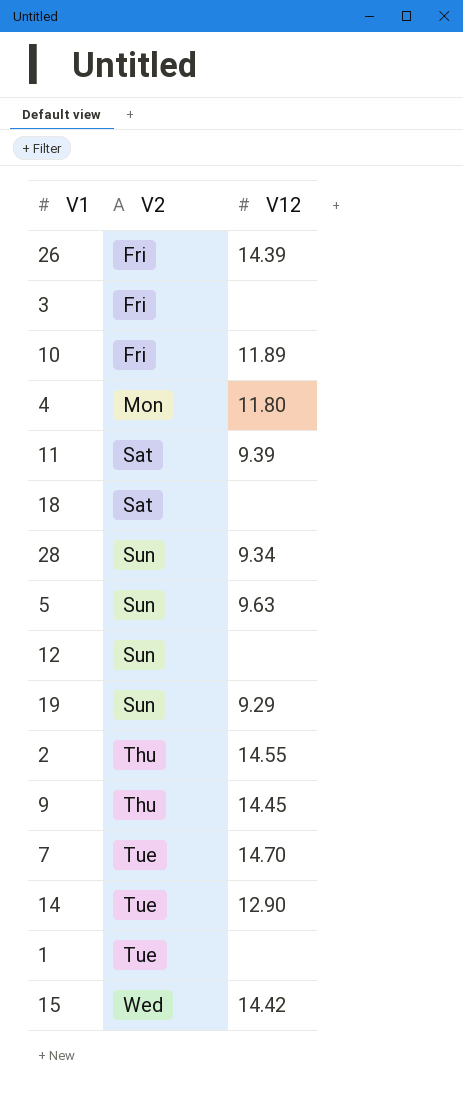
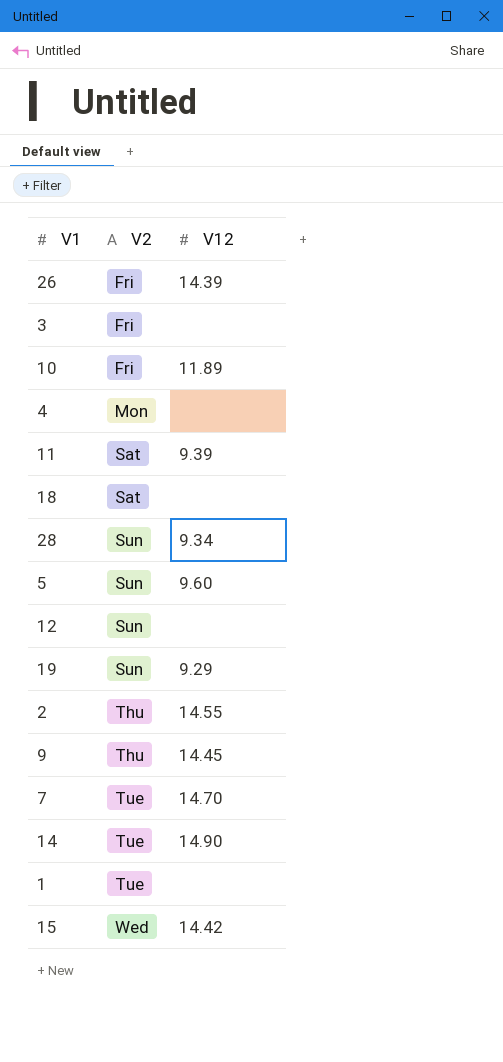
4 | V12: 11.80 -> none
5 | V12: 9.63 -> 9.60
14 | V12: 12.90 -> 14.90

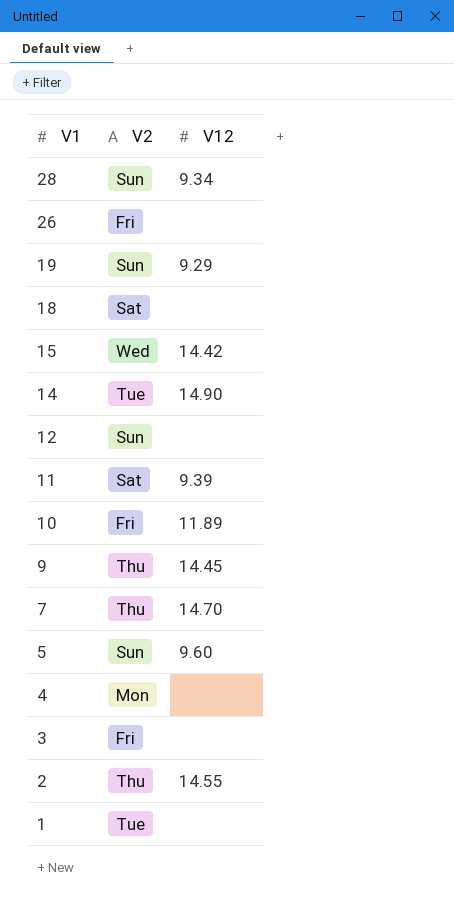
row order: V2 ascending -> V1 descending
26 | V12: 14.39 -> none
7 | V2: Tue -> Thu

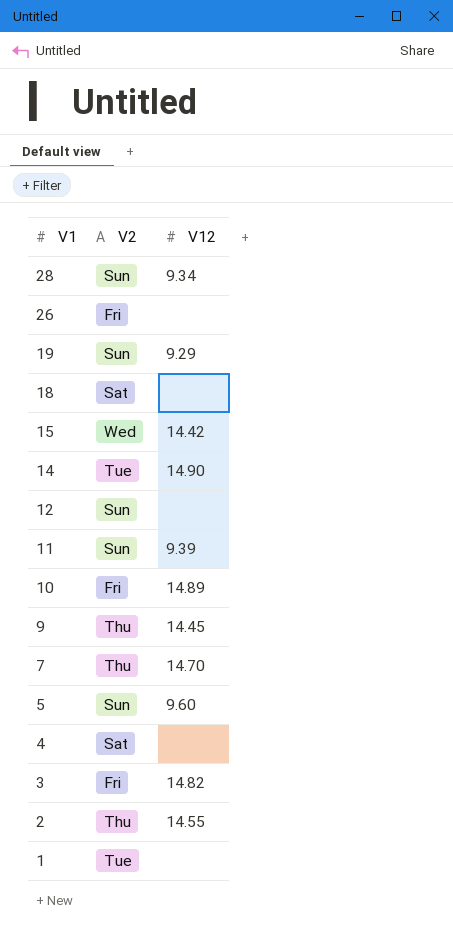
11 | V2: Sat -> Sun
10 | V12: 11.89 -> 14.89
4 | V2: Mon -> Sat
3 | V12: none -> 14.82

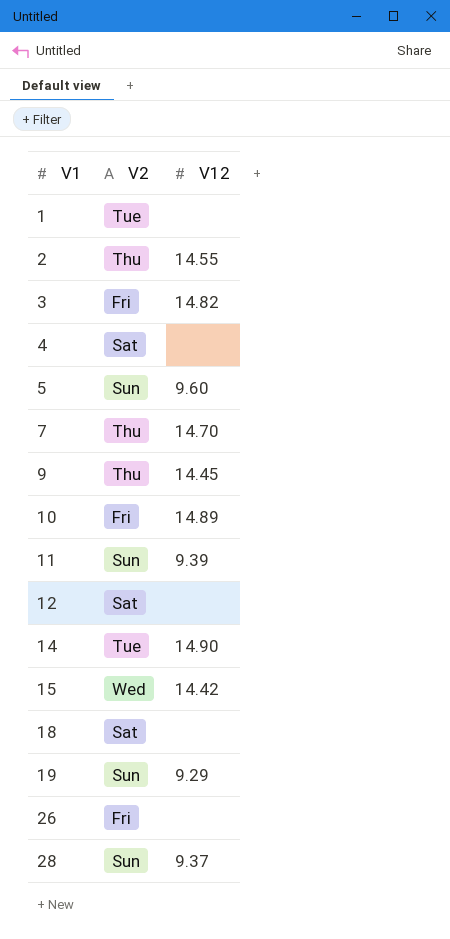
row order: V1 descending -> V1 ascending
12 | V2: Sun -> Sat
28 | V12: 9.34 -> 9.37

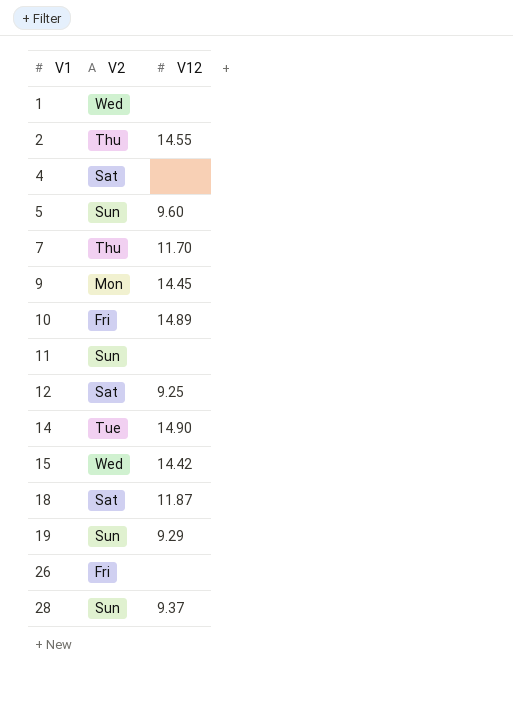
row 3: Fri | 14.82 -> none
1 | V2: Tue -> Wed
7 | V12: 14.70 -> 11.70
9 | V2: Thu -> Mon
11 | V12: 9.39 -> none
12 | V12: none -> 9.25
18 | V12: none -> 11.87

